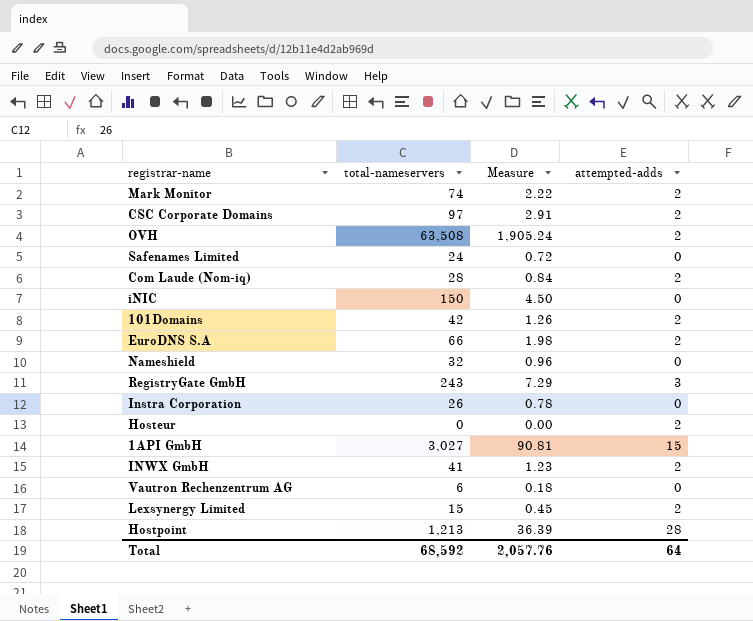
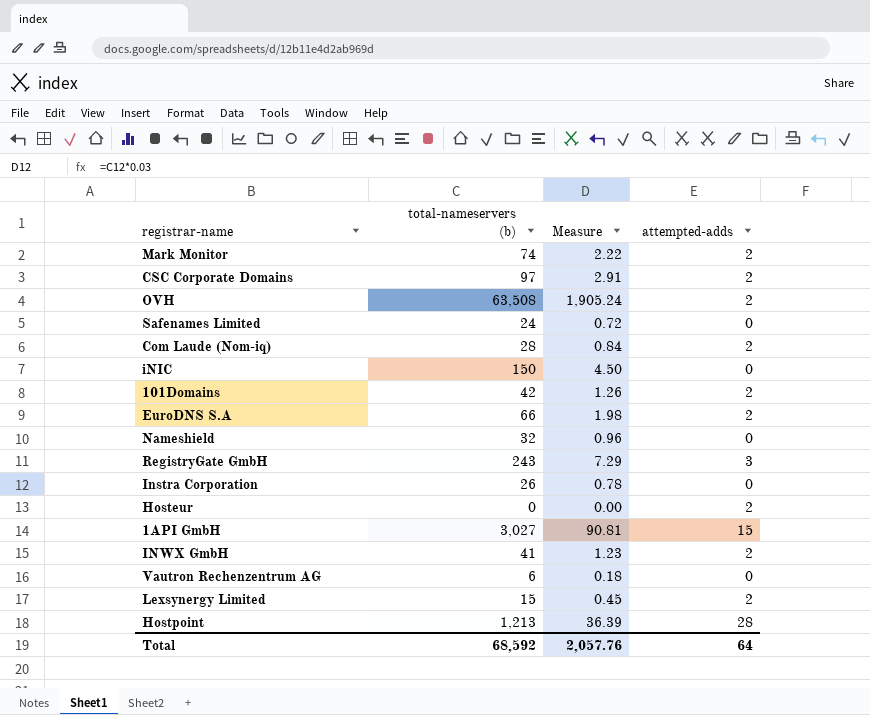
column name: total-nameservers -> total-nameservers (b)

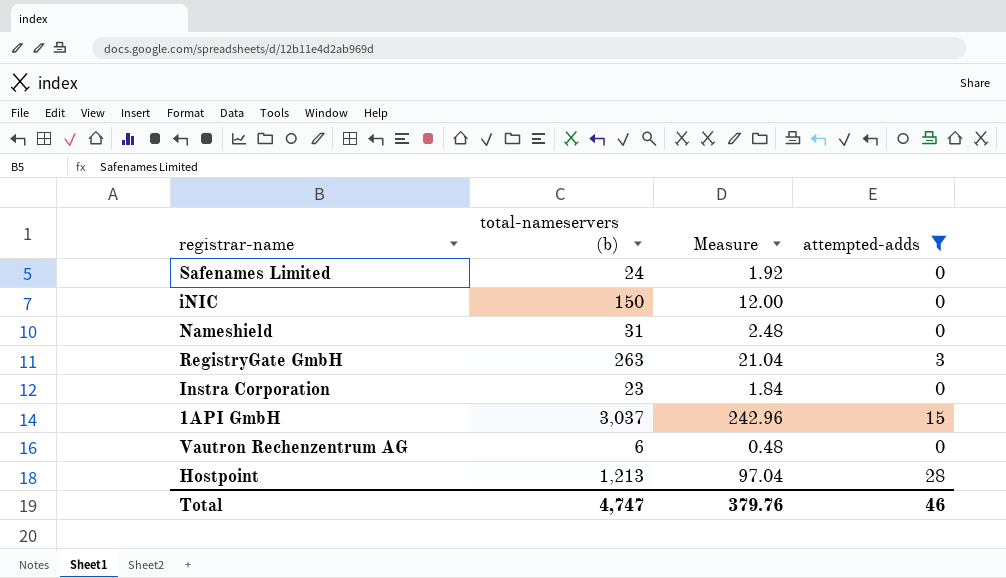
filter: none -> attempted-adds != 2
column Measure | formula: [total-nameservers (b)] * 0.03 -> [total-nameservers (b)] * 0.08
Nameshield | total-nameservers (b): 32 -> 31
RegistryGate GmbH | total-nameservers (b): 243 -> 263
Instra Corporation | total-nameservers (b): 26 -> 23
1API GmbH | total-nameservers (b): 3,027 -> 3,037
Total | total-nameservers (b): 68,592 -> 4,747
Total | Measure: 2,057.76 -> 379.76
Total | attempted-adds: 64 -> 46

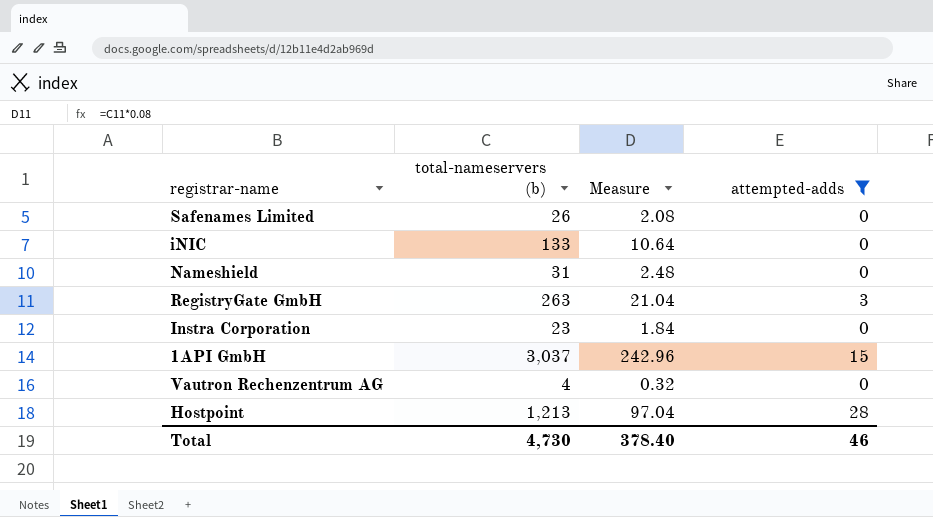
Safenames Limited | total-nameservers (b): 24 -> 26
Safenames Limited | Measure: 1.92 -> 2.08
iNIC | total-nameservers (b): 150 -> 133
iNIC | Measure: 12.00 -> 10.64
Vautron Rechenzentrum AG | total-nameservers (b): 6 -> 4
Vautron Rechenzentrum AG | Measure: 0.48 -> 0.32
Total | total-nameservers (b): 4,747 -> 4,730
Total | Measure: 379.76 -> 378.40

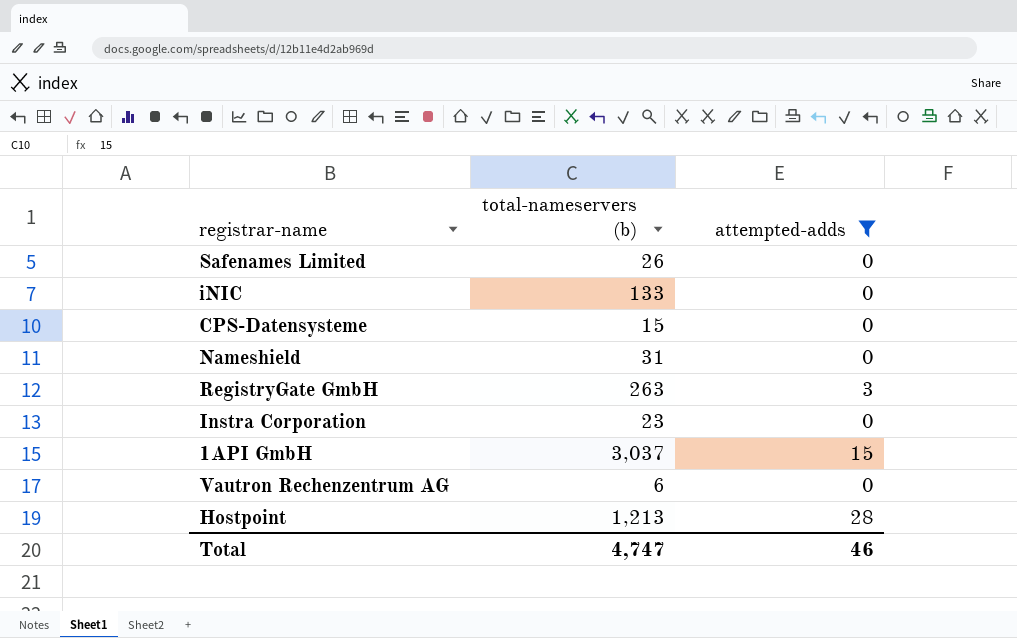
column Measure | formula: [total-nameservers (b)] * 0.08 -> none
row CPS-Datensysteme: none -> 15 | 0
Vautron Rechenzentrum AG | total-nameservers (b): 4 -> 6
Total | total-nameservers (b): 4,730 -> 4,747

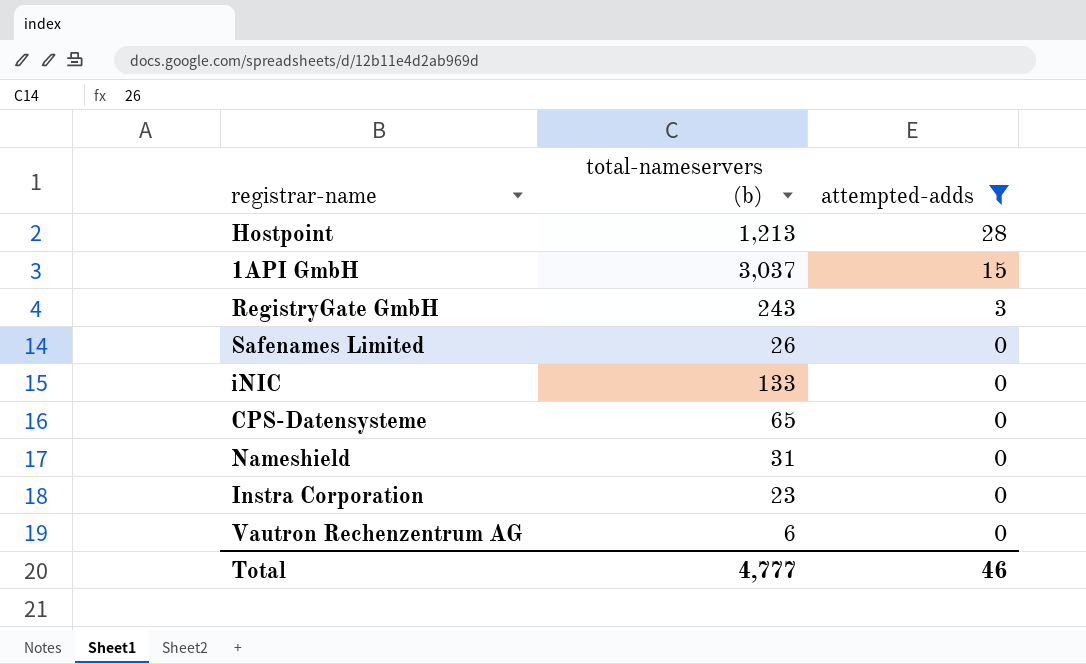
row order: none -> attempted-adds descending
RegistryGate GmbH | total-nameservers (b): 263 -> 243
CPS-Datensysteme | total-nameservers (b): 15 -> 65
Total | total-nameservers (b): 4,747 -> 4,777

